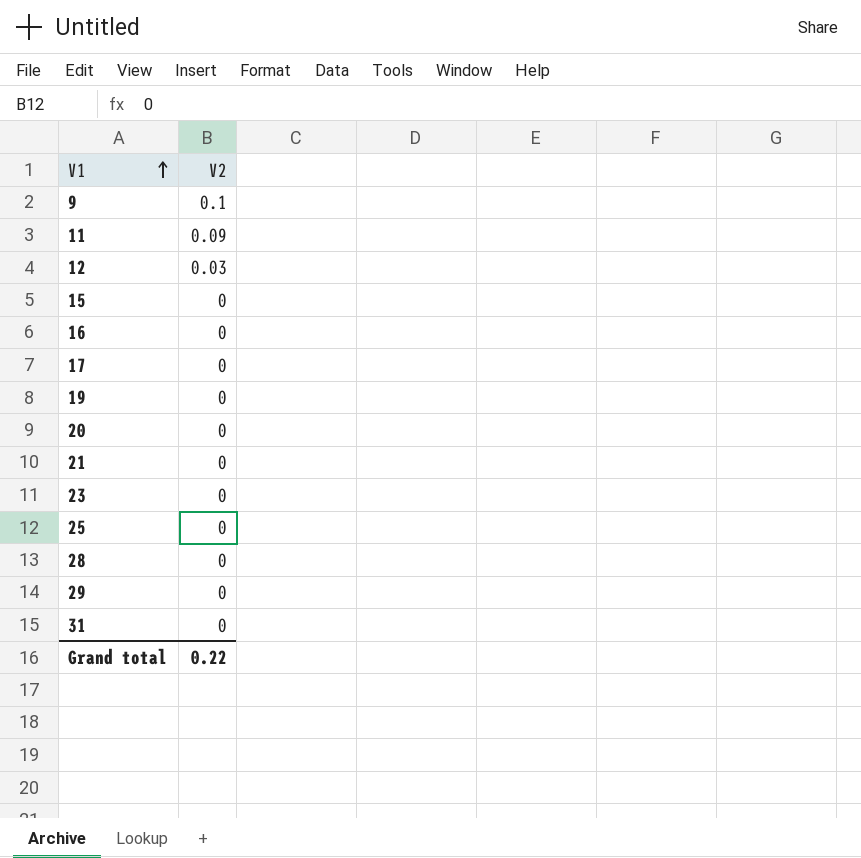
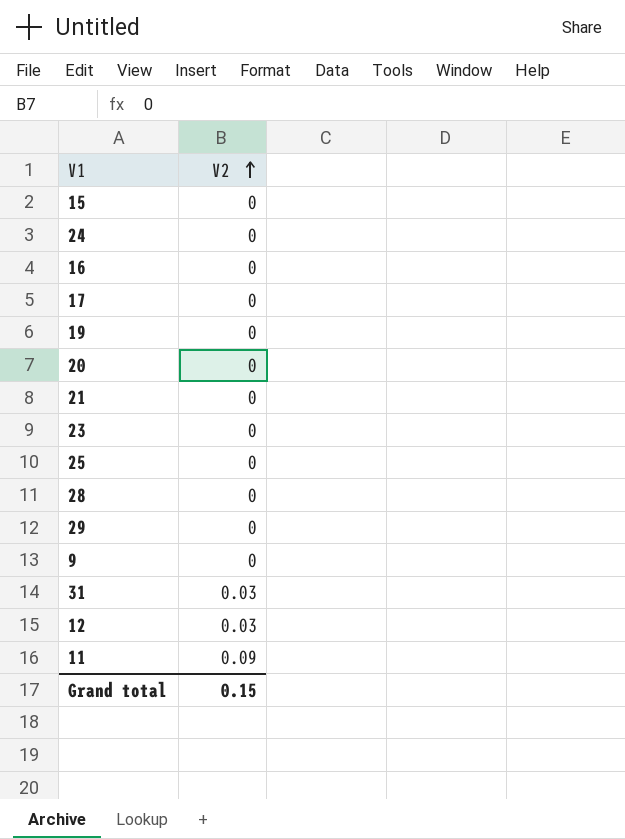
row order: V1 ascending -> V2 ascending
row 24: none -> 0
9 | V2: 0.1 -> 0
31 | V2: 0 -> 0.03
Grand total | V2: 0.22 -> 0.15

